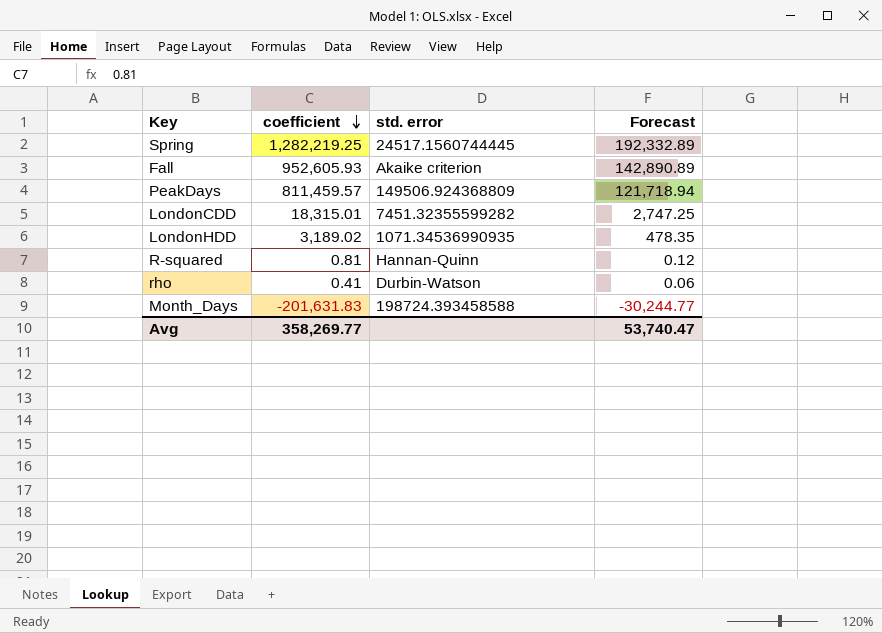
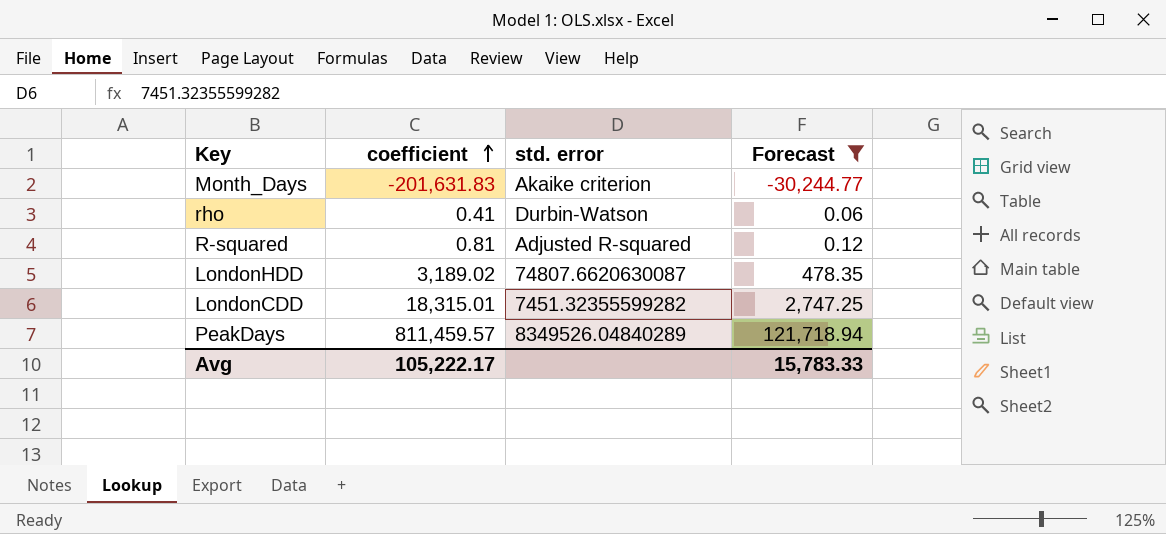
filter: none -> Forecast <= 121,718.94
row order: coefficient descending -> coefficient ascending
Month_Days | std. error: 198724.393458588 -> Akaike criterion
R-squared | std. error: Hannan-Quinn -> Adjusted R-squared
LondonHDD | std. error: 1071.34536990935 -> 74807.6620630087
PeakDays | std. error: 149506.924368809 -> 8349526.04840289
Avg | coefficient: 358,269.77 -> 105,222.17
Avg | Forecast: 53,740.47 -> 15,783.33

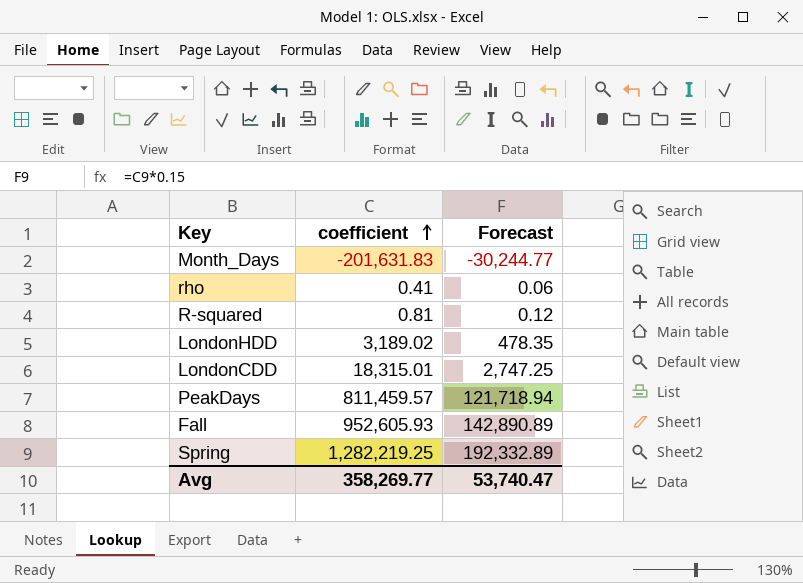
filter: Forecast <= 121,718.94 -> none
column std. error | position: 3 -> none
Avg | coefficient: 105,222.17 -> 358,269.77
Avg | Forecast: 15,783.33 -> 53,740.47

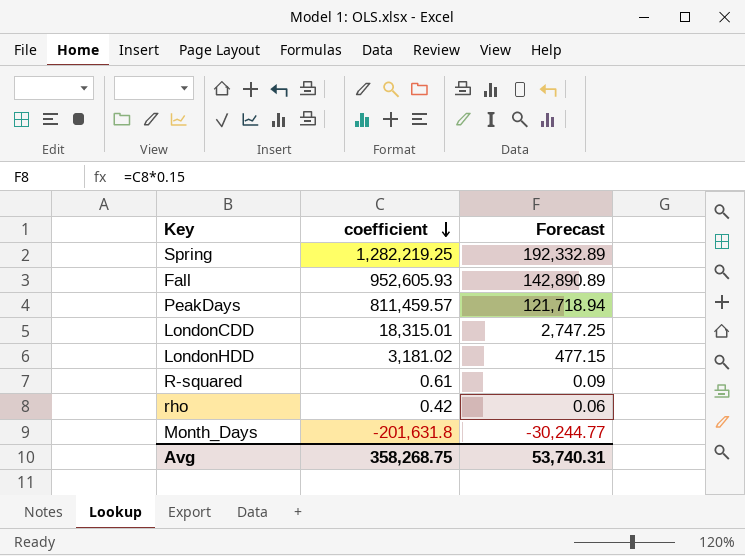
row order: coefficient ascending -> coefficient descending
LondonHDD | coefficient: 3,189.02 -> 3,181.02
LondonHDD | Forecast: 478.35 -> 477.15
R-squared | coefficient: 0.81 -> 0.61
R-squared | Forecast: 0.12 -> 0.09
rho | coefficient: 0.41 -> 0.42
Month_Days | coefficient: -201,631.83 -> -201,631.8
Avg | coefficient: 358,269.77 -> 358,268.75
Avg | Forecast: 53,740.47 -> 53,740.31

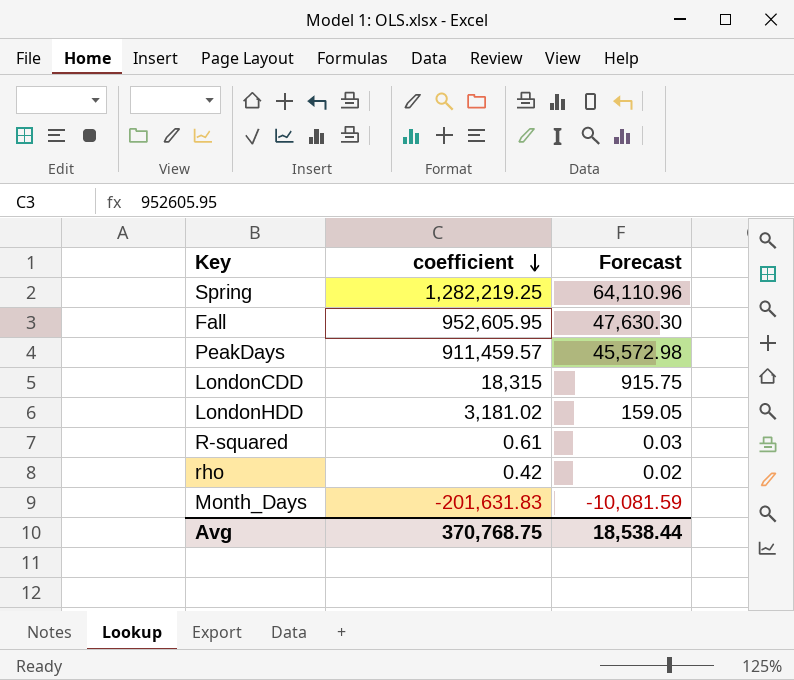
column Forecast | formula: [coefficient] * 0.15 -> [coefficient] * 0.05
Fall | coefficient: 952,605.93 -> 952,605.95
PeakDays | coefficient: 811,459.57 -> 911,459.57
LondonCDD | coefficient: 18,315.01 -> 18,315
Month_Days | coefficient: -201,631.8 -> -201,631.83
Avg | coefficient: 358,268.75 -> 370,768.75
Avg | Forecast: 53,740.31 -> 18,538.44

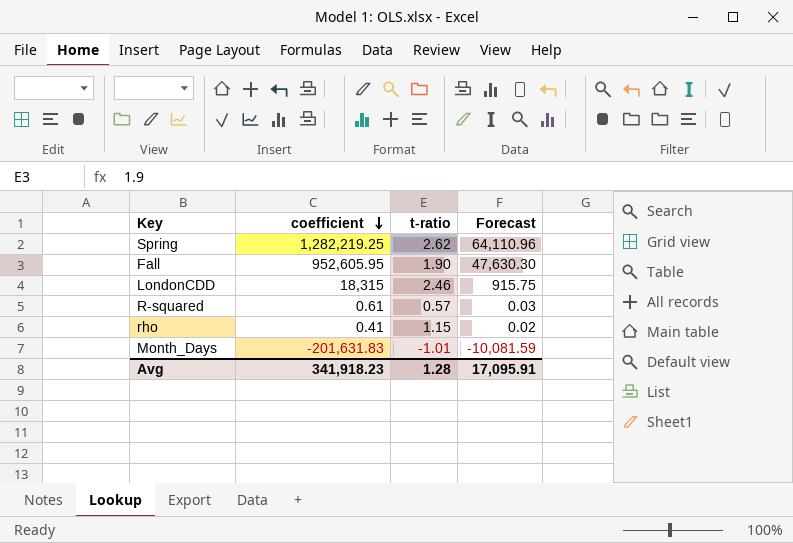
column t-ratio | position: none -> 3
row PeakDays: 911,459.57 | 45,572.98 -> none
row LondonHDD: 3,181.02 | 159.05 -> none
rho | coefficient: 0.42 -> 0.41
Avg | coefficient: 370,768.75 -> 341,918.23
Avg | Forecast: 18,538.44 -> 17,095.91

